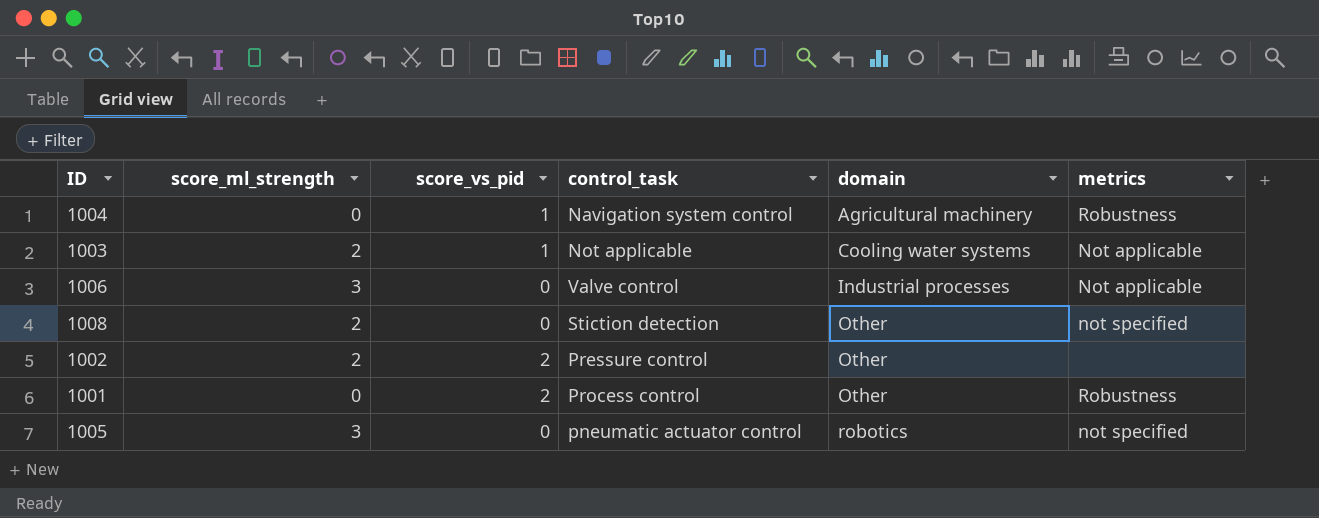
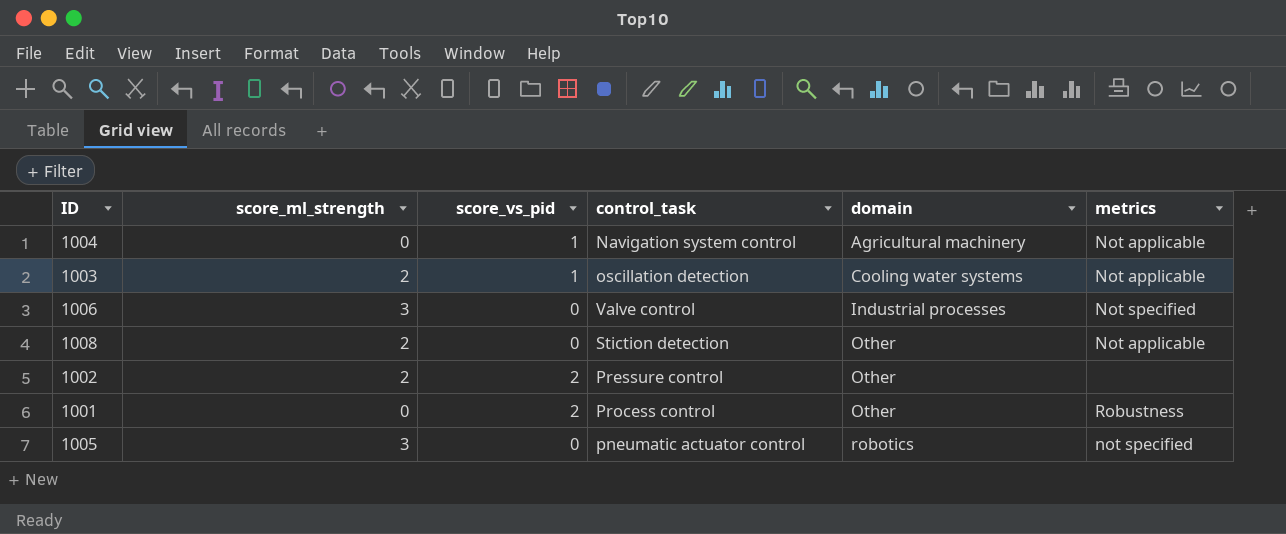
1004 | metrics: Robustness -> Not applicable
1003 | control_task: Not applicable -> oscillation detection
1006 | metrics: Not applicable -> Not specified
1008 | metrics: not specified -> Not applicable

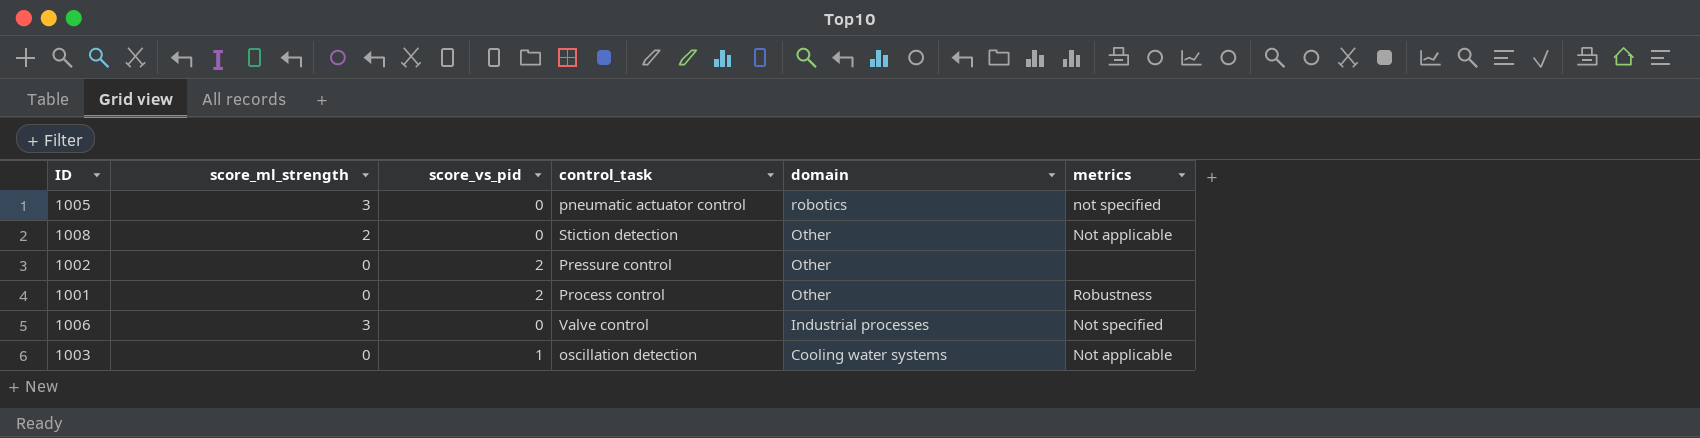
row order: domain ascending -> domain descending
row 1004: 0 | 1 | Navigation system control | Agricultural machinery | Not applicable -> none
1002 | score_ml_strength: 2 -> 0
1003 | score_ml_strength: 2 -> 0

